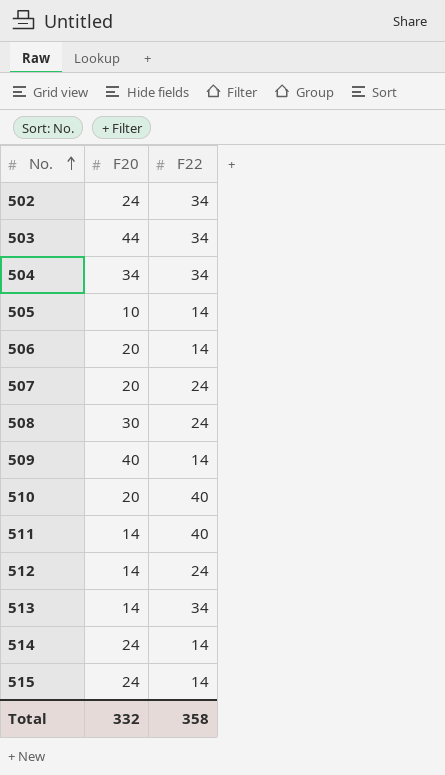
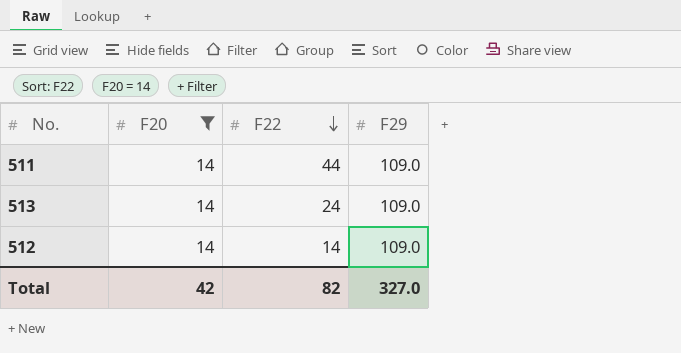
filter: none -> F20 = 14
row order: No. ascending -> F22 descending
column F29 | position: none -> 4
511 | F22: 40 -> 44
513 | F22: 34 -> 24
512 | F22: 24 -> 14
Total | F20: 332 -> 42
Total | F22: 358 -> 82

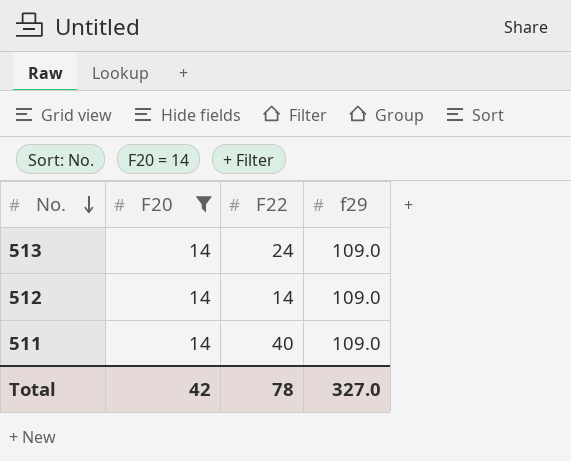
row order: F22 descending -> No. descending
column name: F29 -> f29
511 | F22: 44 -> 40
Total | F22: 82 -> 78

